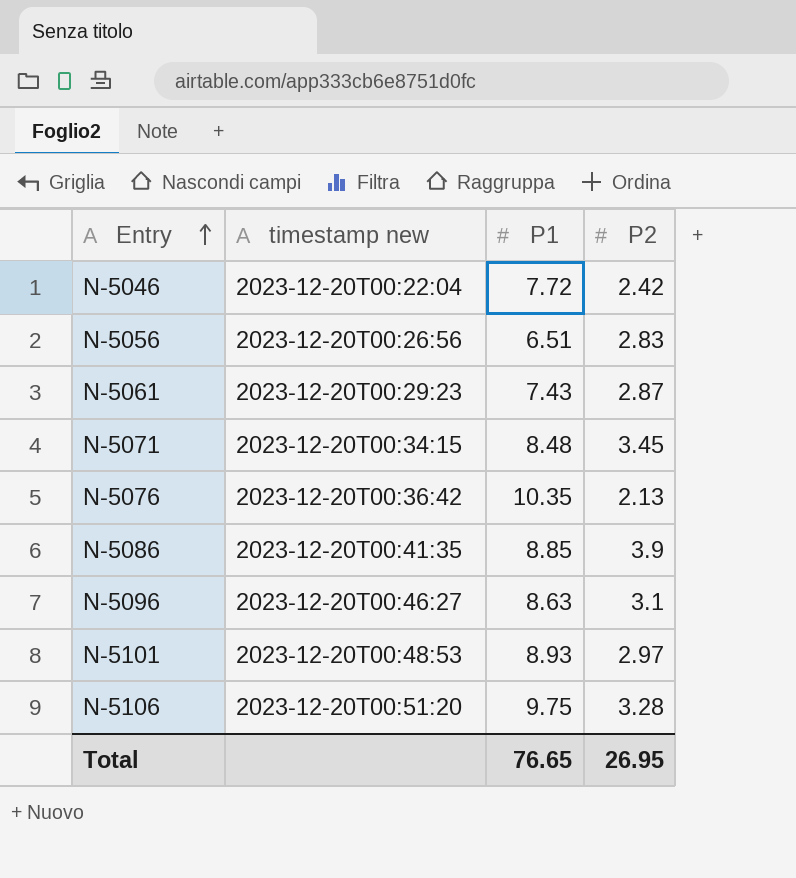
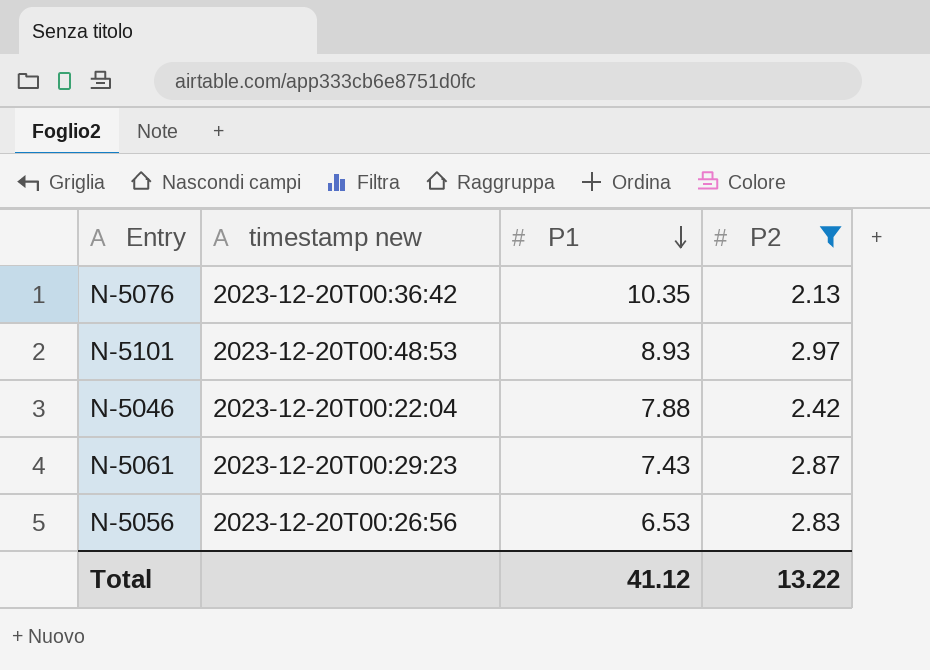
filter: none -> P2 <= 2.97
row order: Entry ascending -> P1 descending
N-5046 | P1: 7.72 -> 7.88
N-5056 | P1: 6.51 -> 6.53
Total | P1: 76.65 -> 41.12
Total | P2: 26.95 -> 13.22

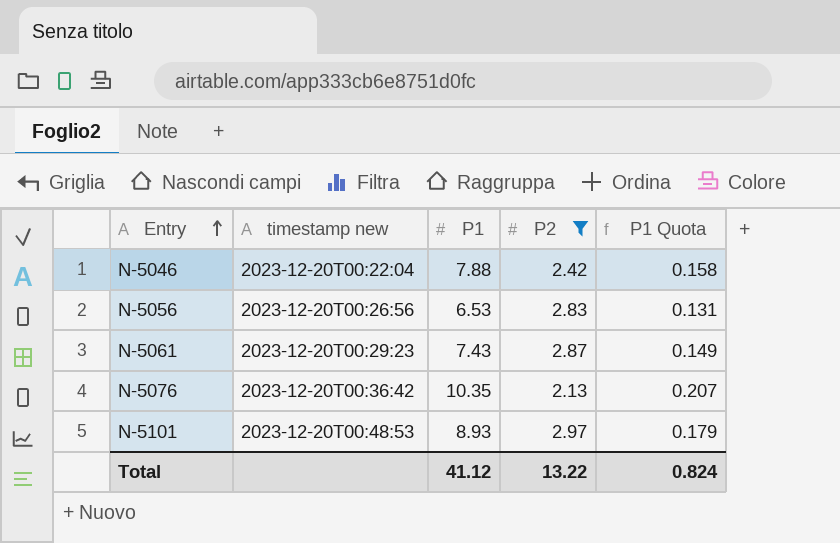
row order: P1 descending -> Entry ascending
column P1 Quota | formula: none -> [P1] * 0.02

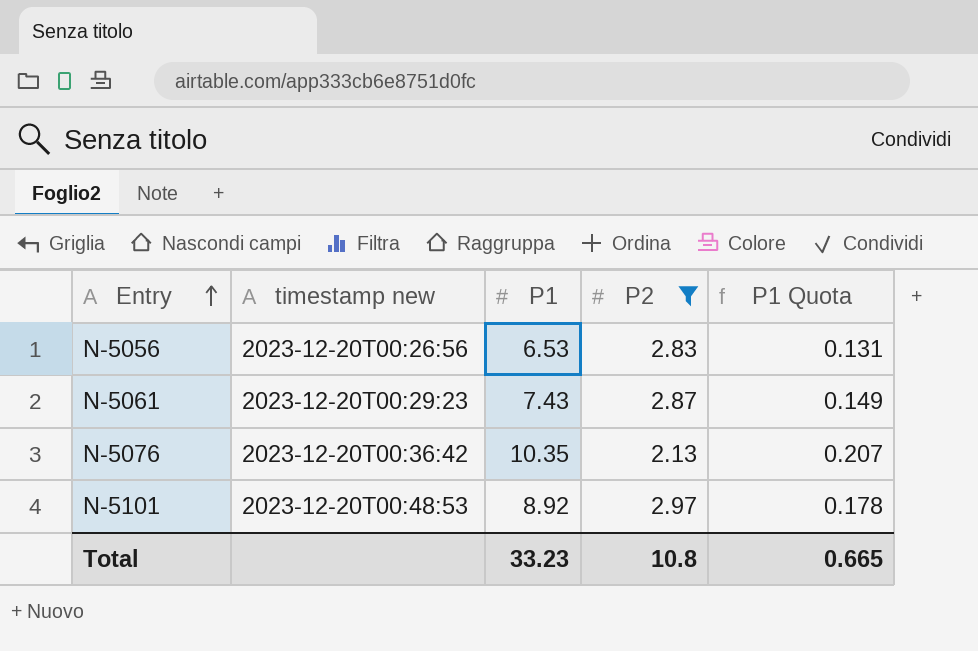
row N-5046: 2023-12-20T00:22:04 | 7.88 | 2.42 | 0.158 -> none
N-5101 | P1: 8.93 -> 8.92
N-5101 | P1 Quota: 0.179 -> 0.178
Total | P1: 41.12 -> 33.23
Total | P2: 13.22 -> 10.8
Total | P1 Quota: 0.824 -> 0.665

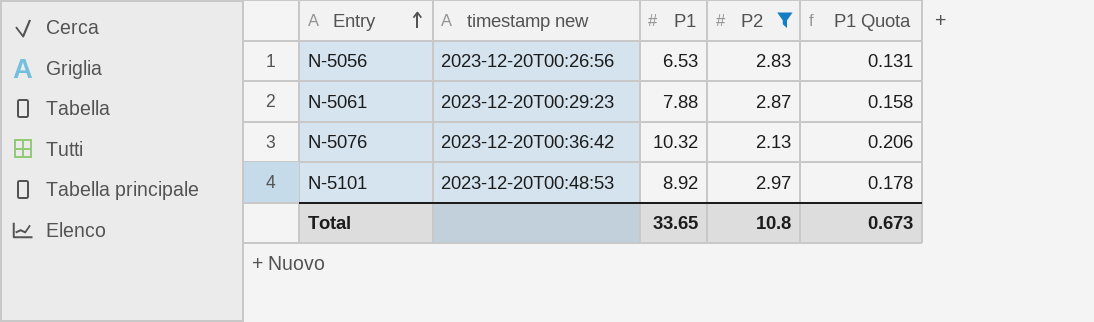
N-5061 | P1: 7.43 -> 7.88
N-5061 | P1 Quota: 0.149 -> 0.158
N-5076 | P1: 10.35 -> 10.32
N-5076 | P1 Quota: 0.207 -> 0.206
Total | P1: 33.23 -> 33.65
Total | P1 Quota: 0.665 -> 0.673

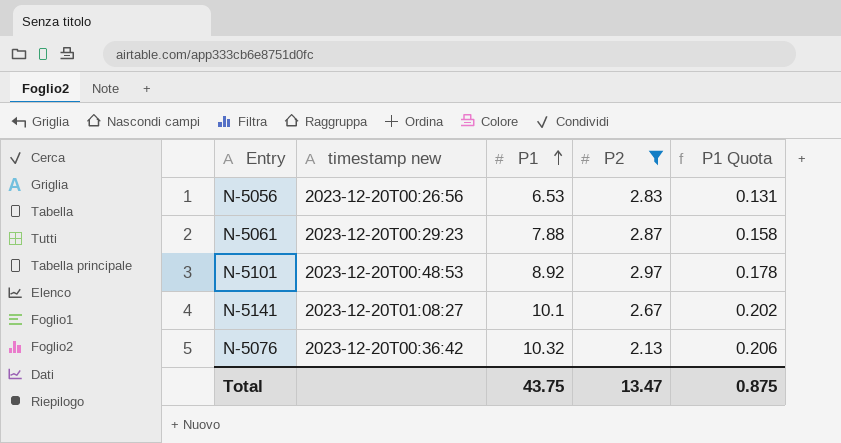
row order: Entry ascending -> P1 ascending
row N-5141: none -> 2023-12-20T01:08:27 | 10.1 | 2.67 | 0.202
Total | P1: 33.65 -> 43.75
Total | P2: 10.8 -> 13.47
Total | P1 Quota: 0.673 -> 0.875

